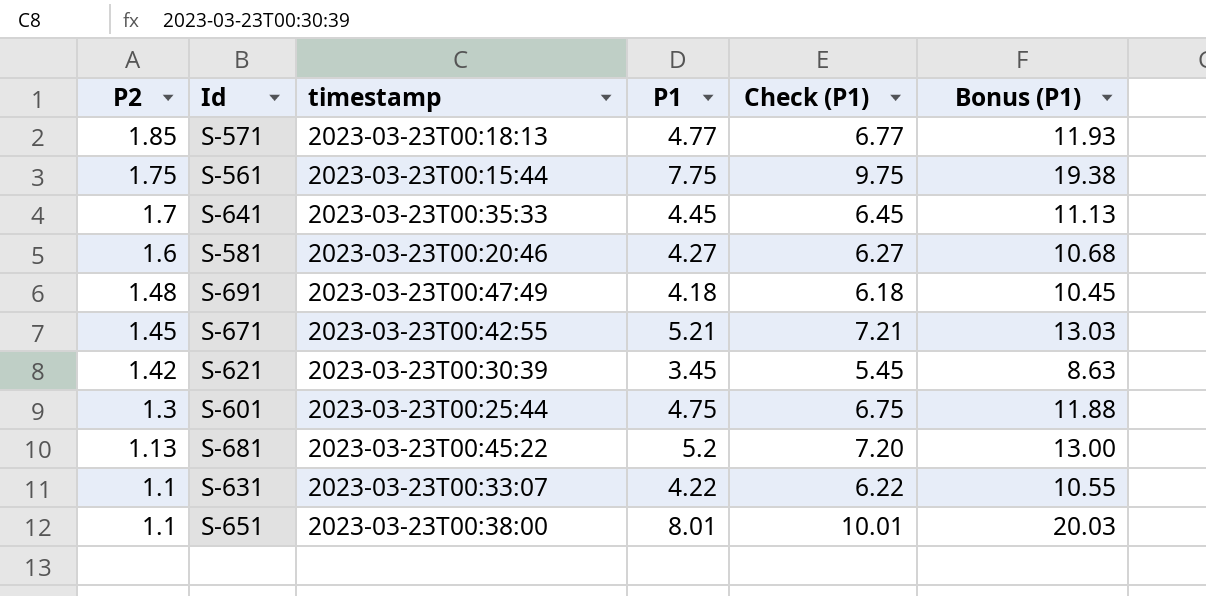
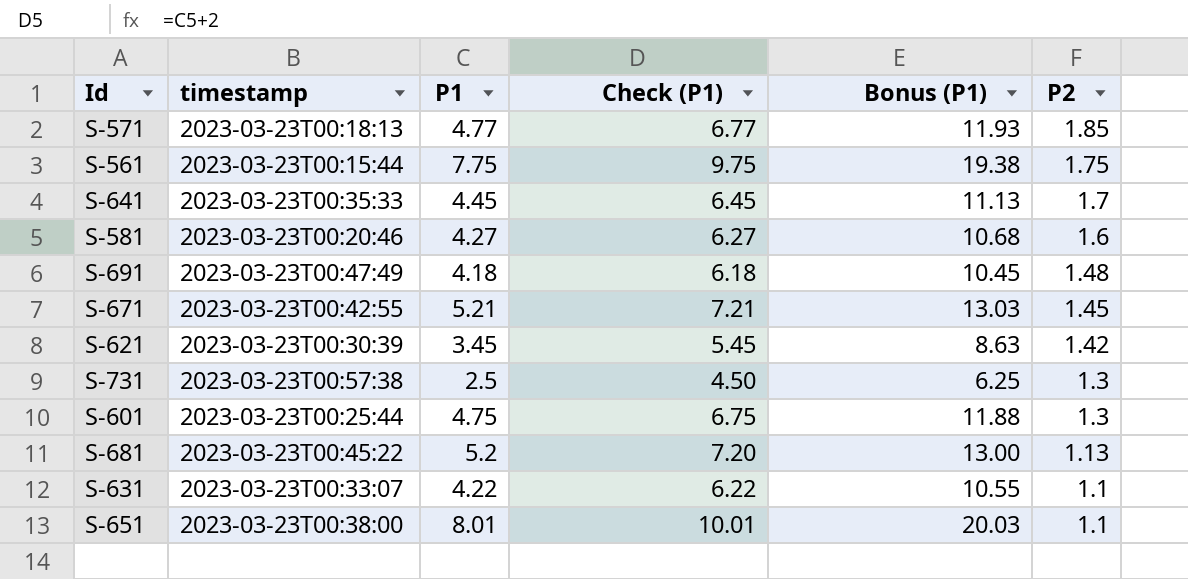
column P2 | position: 1 -> 6
row S-731: none -> 2023-03-23T00:57:38 | 2.5 | 4.50 | 6.25 | 1.3

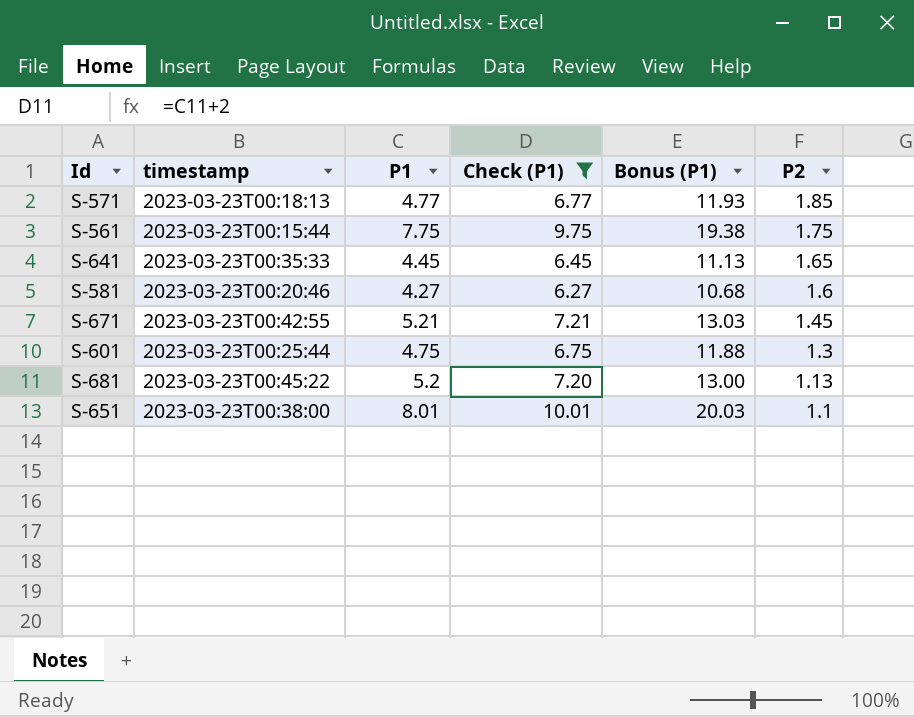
filter: none -> Check (P1) >= 6.27
S-641 | P2: 1.7 -> 1.65

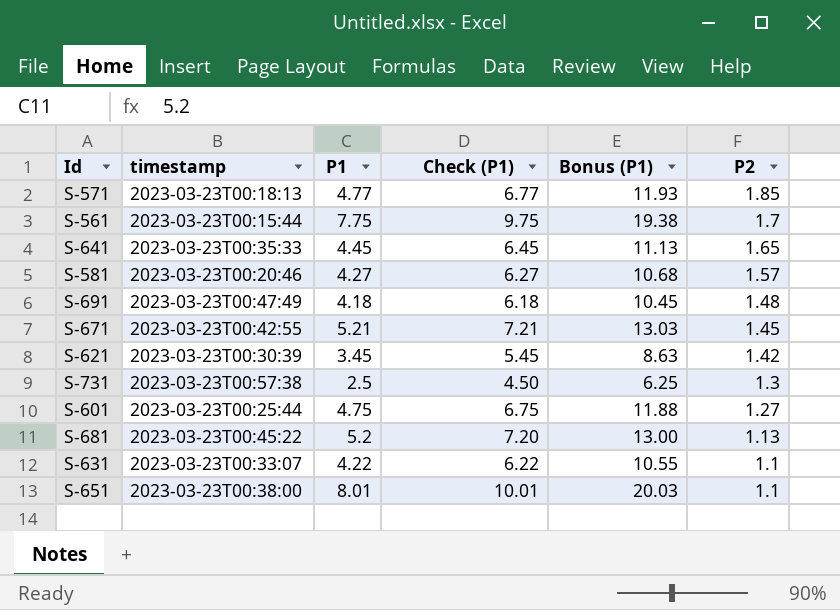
filter: Check (P1) >= 6.27 -> none
S-561 | P2: 1.75 -> 1.7
S-581 | P2: 1.6 -> 1.57
S-601 | P2: 1.3 -> 1.27

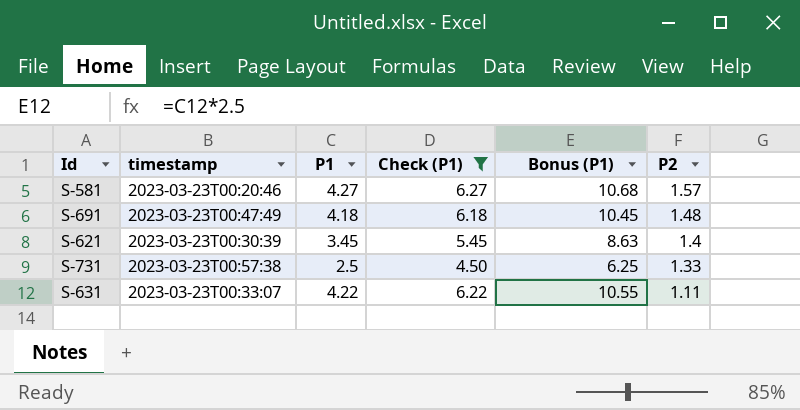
filter: none -> Check (P1) <= 6.27
S-621 | P2: 1.42 -> 1.4
S-731 | P2: 1.3 -> 1.33
S-631 | P2: 1.1 -> 1.11

